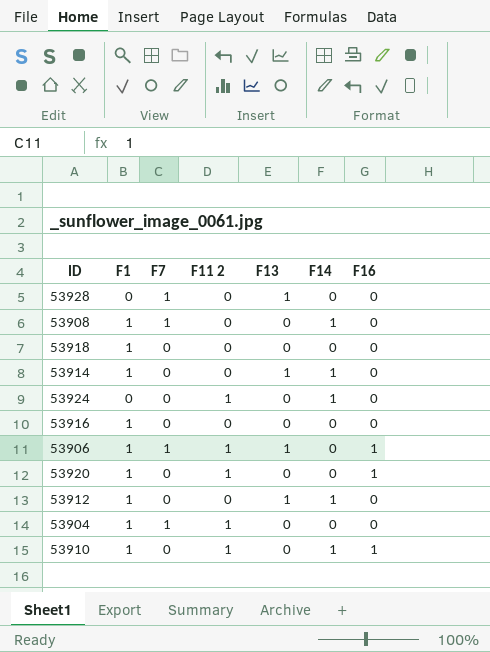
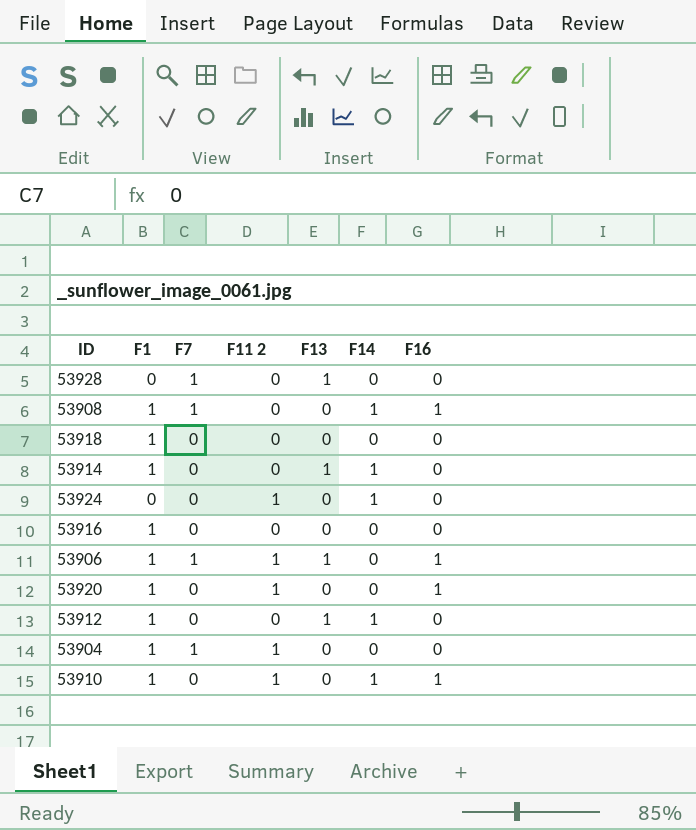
53908 | F16: 0 -> 1

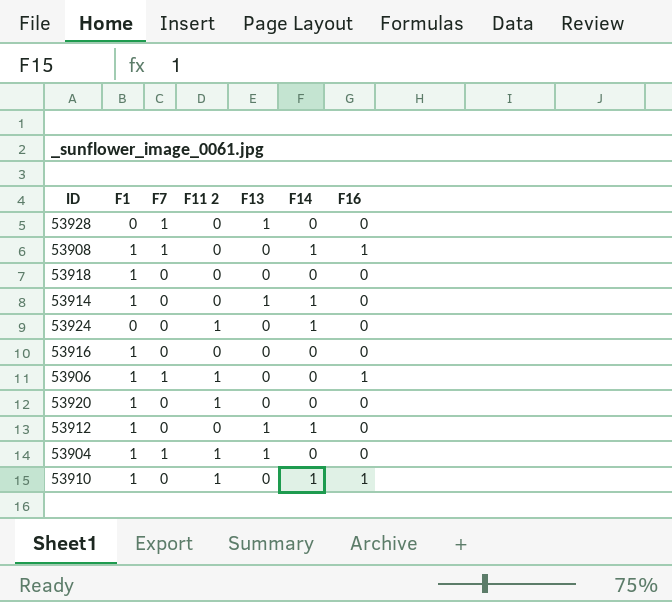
53906 | F13: 1 -> 0
53920 | F16: 1 -> 0
53904 | F13: 0 -> 1

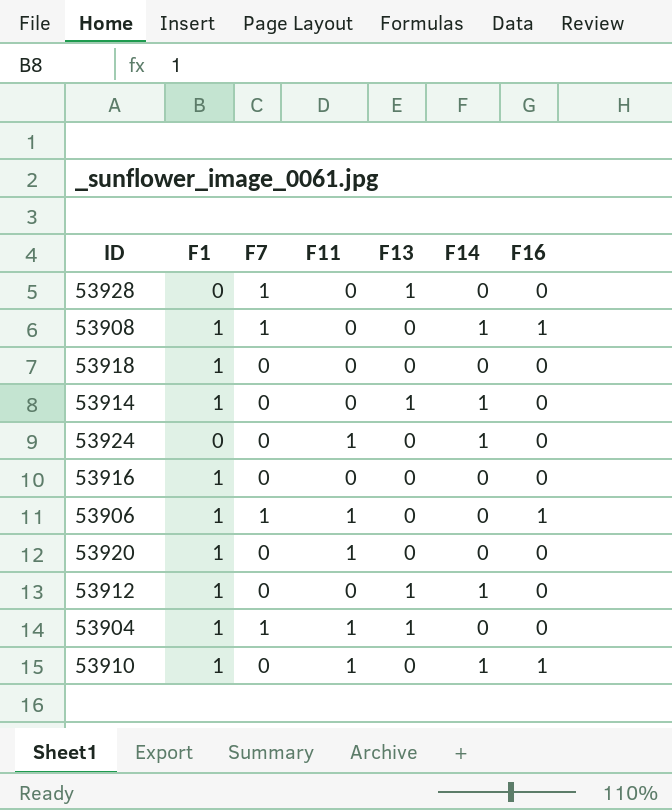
column name: F11 2 -> F11

